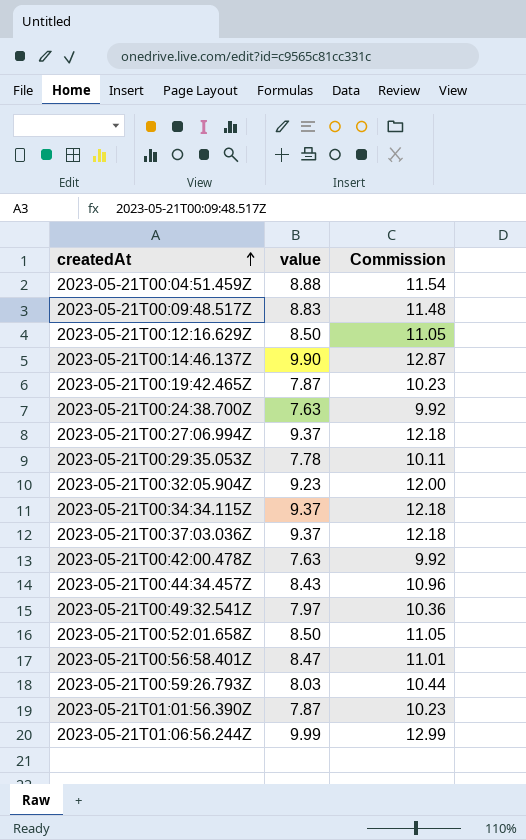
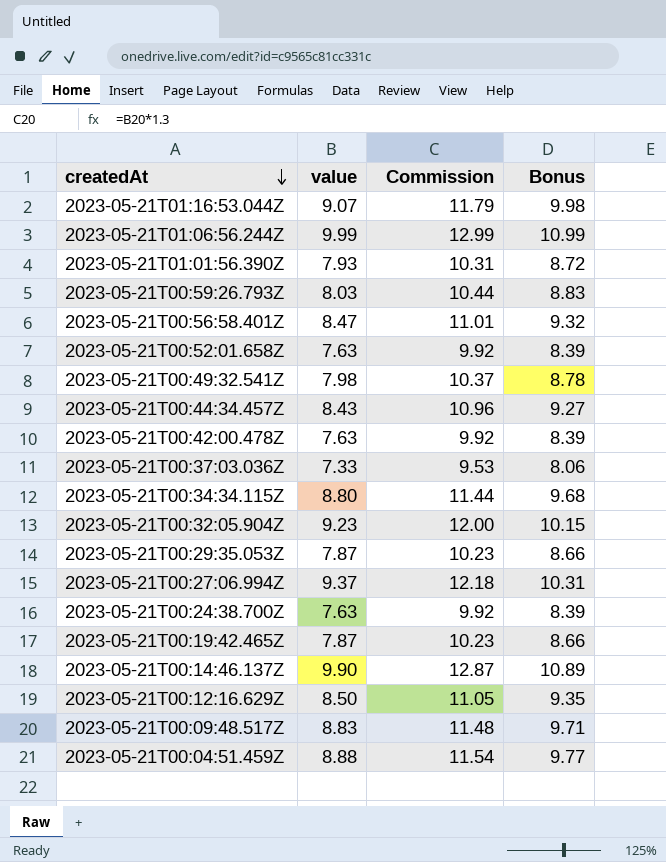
row order: createdAt ascending -> createdAt descending
column Bonus | formula: none -> [value] * 1.1
row 2023-05-21T01:16:53.044Z: none -> 9.07 | 11.79 | 9.98
2023-05-21T01:01:56.390Z | value: 7.87 -> 7.93
2023-05-21T01:01:56.390Z | Commission: 10.23 -> 10.31
2023-05-21T00:52:01.658Z | value: 8.50 -> 7.63
2023-05-21T00:52:01.658Z | Commission: 11.05 -> 9.92
2023-05-21T00:49:32.541Z | value: 7.97 -> 7.98
2023-05-21T00:49:32.541Z | Commission: 10.36 -> 10.37
2023-05-21T00:37:03.036Z | value: 9.37 -> 7.33
2023-05-21T00:37:03.036Z | Commission: 12.18 -> 9.53
2023-05-21T00:34:34.115Z | value: 9.37 -> 8.80
2023-05-21T00:34:34.115Z | Commission: 12.18 -> 11.44
2023-05-21T00:29:35.053Z | value: 7.78 -> 7.87
2023-05-21T00:29:35.053Z | Commission: 10.11 -> 10.23

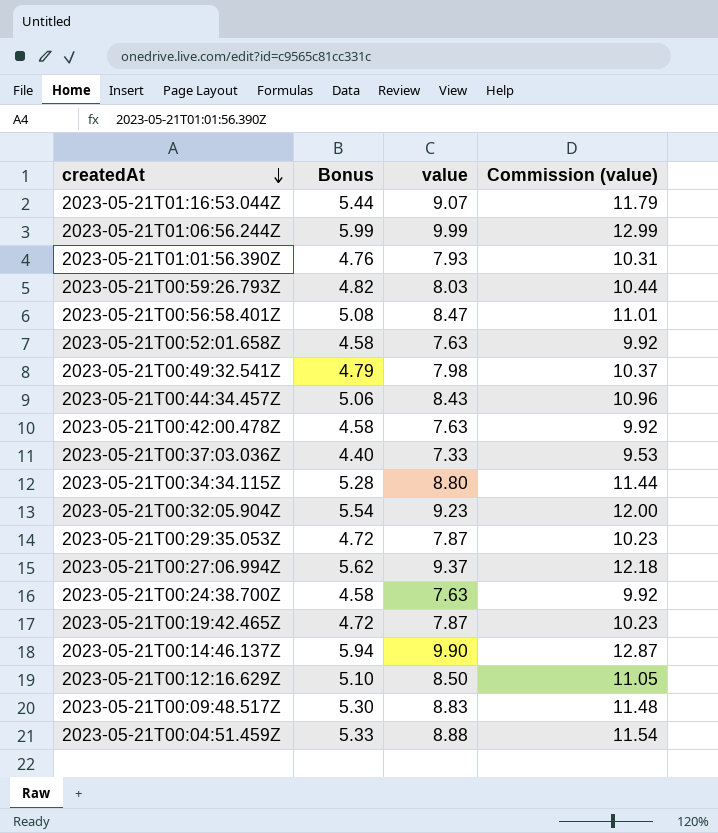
column Bonus | formula: [value] * 1.1 -> [value] * 0.6
column Bonus | position: 4 -> 2
column name: Commission -> Commission (value)

